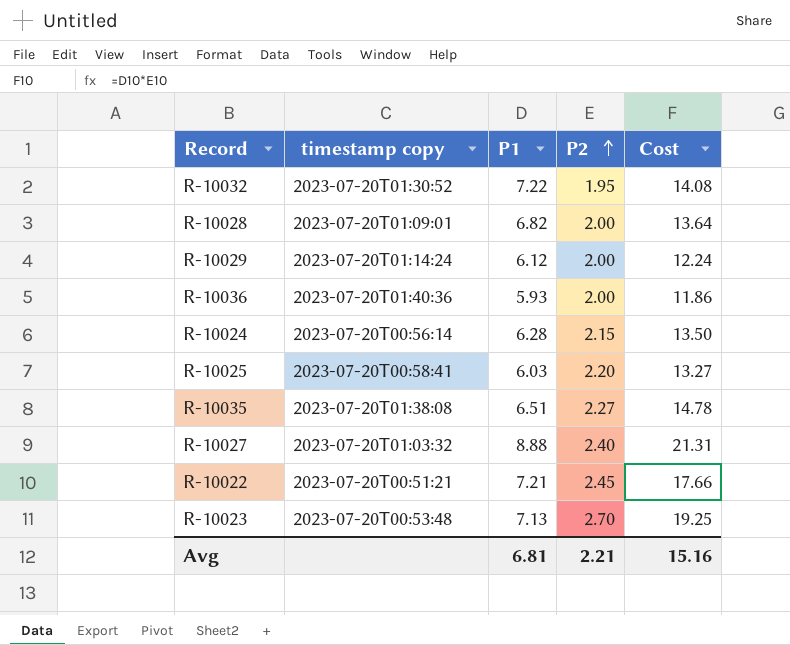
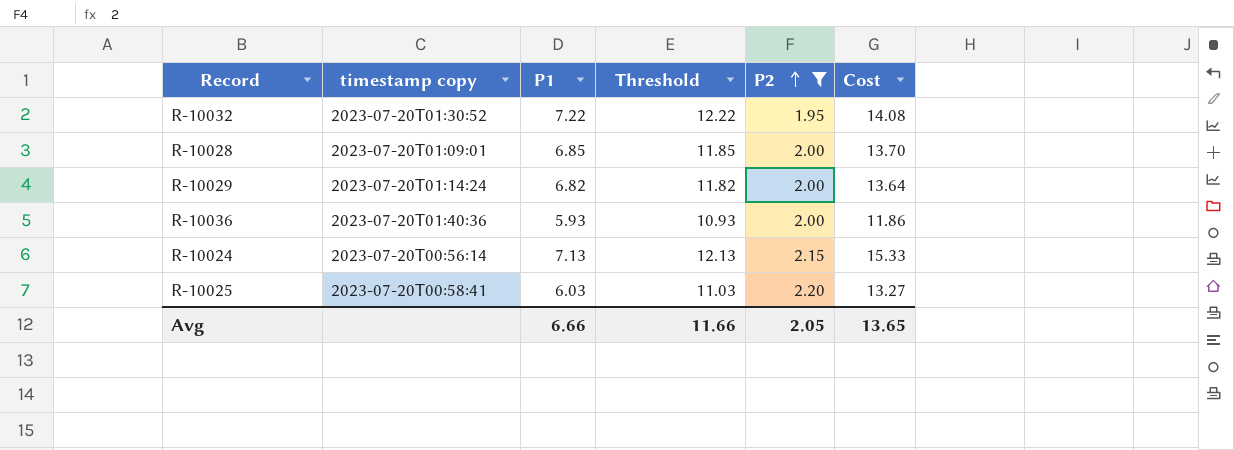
filter: none -> P2 <= 2.20
column Threshold | formula: none -> [P1] + 5
R-10028 | P1: 6.82 -> 6.85
R-10028 | Cost: 13.64 -> 13.70
R-10029 | P1: 6.12 -> 6.82
R-10029 | Cost: 12.24 -> 13.64
R-10024 | P1: 6.28 -> 7.13
R-10024 | Cost: 13.50 -> 15.33
Avg | P1: 6.81 -> 6.66
Avg | P2: 2.21 -> 2.05
Avg | Cost: 15.16 -> 13.65

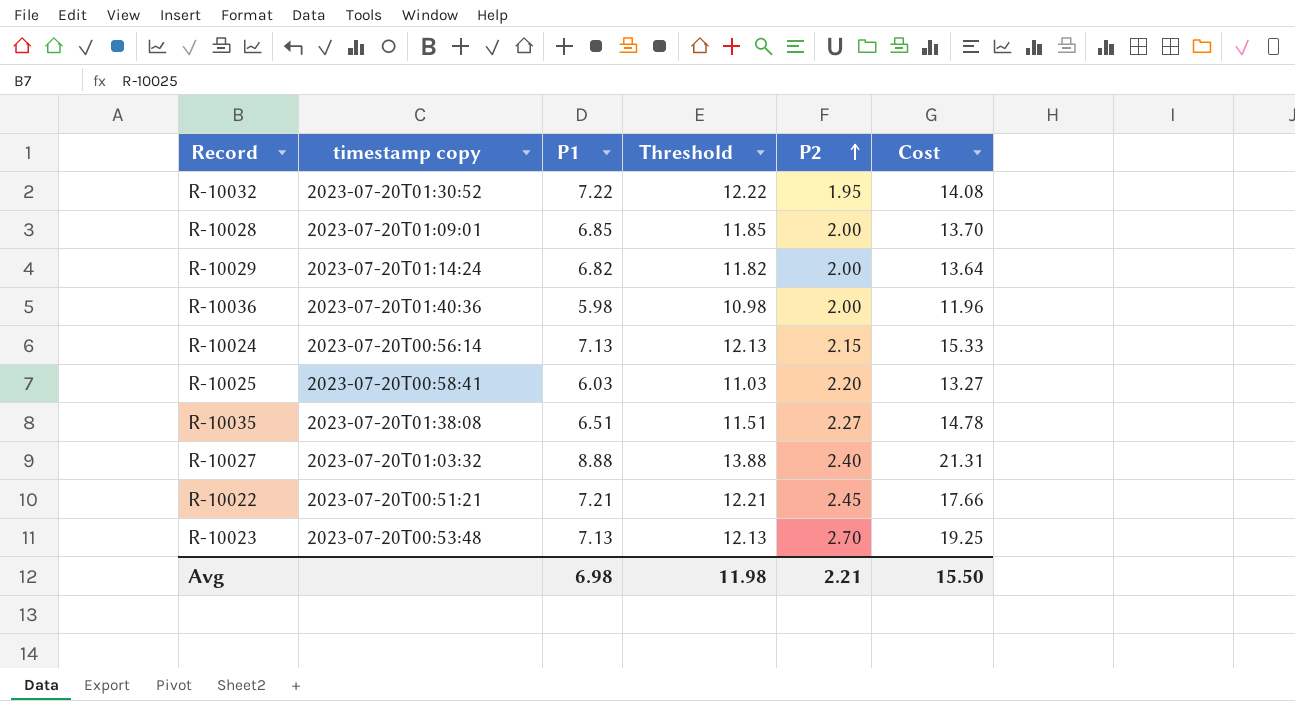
filter: P2 <= 2.20 -> none
R-10036 | P1: 5.93 -> 5.98
R-10036 | Threshold: 10.93 -> 10.98
R-10036 | Cost: 11.86 -> 11.96
Avg | P1: 6.66 -> 6.98
Avg | Threshold: 11.66 -> 11.98
Avg | P2: 2.05 -> 2.21
Avg | Cost: 13.65 -> 15.50

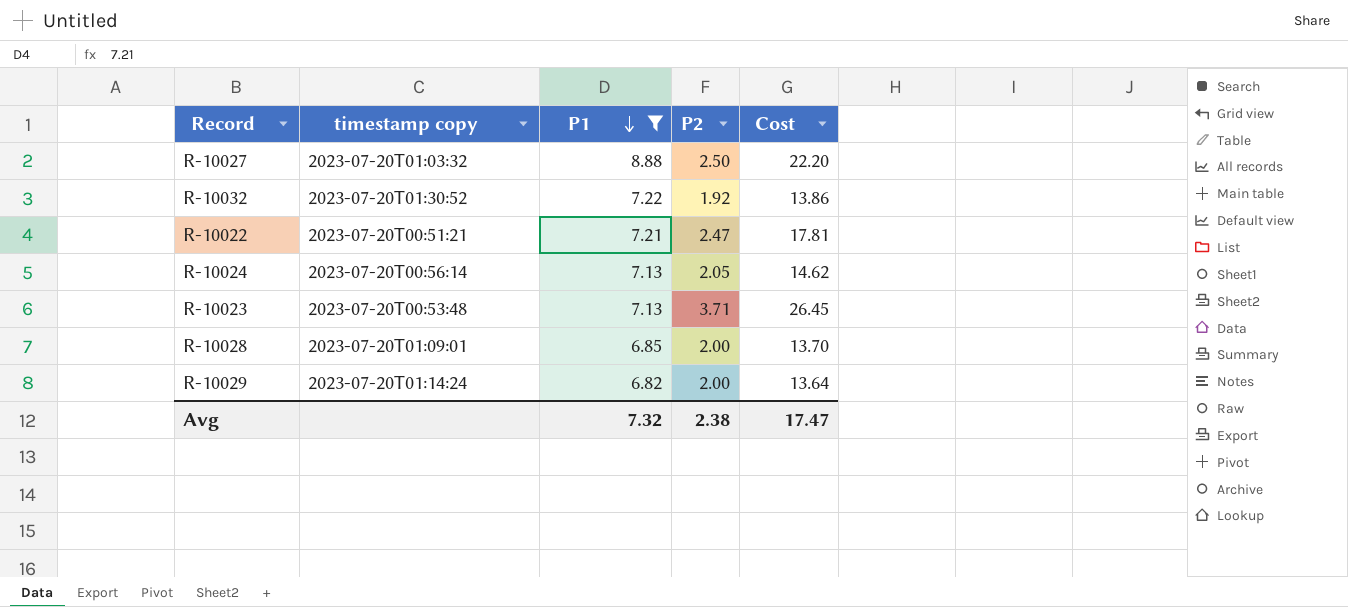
filter: none -> P1 >= 6.82
row order: P2 ascending -> P1 descending
column Threshold | formula: [P1] + 5 -> none
R-10027 | P2: 2.40 -> 2.50
R-10027 | Cost: 21.31 -> 22.20
R-10032 | P2: 1.95 -> 1.92
R-10032 | Cost: 14.08 -> 13.86
R-10022 | P2: 2.45 -> 2.47
R-10022 | Cost: 17.66 -> 17.81
R-10024 | P2: 2.15 -> 2.05
R-10024 | Cost: 15.33 -> 14.62
R-10023 | P2: 2.70 -> 3.71
R-10023 | Cost: 19.25 -> 26.45
Avg | P1: 6.98 -> 7.32
Avg | P2: 2.21 -> 2.38
Avg | Cost: 15.50 -> 17.47

